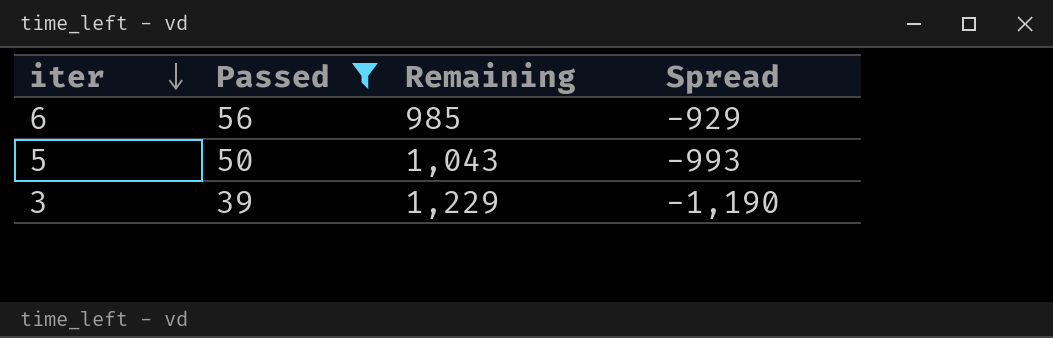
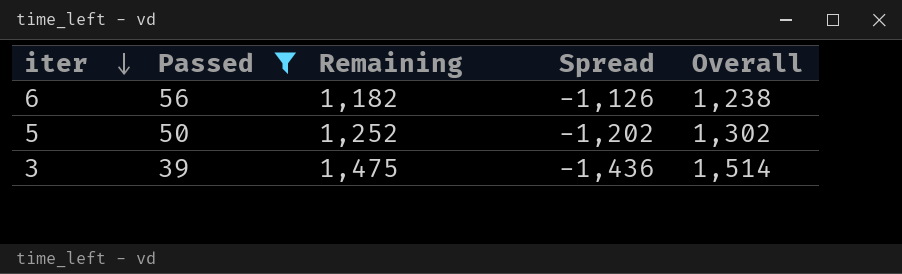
column Overall | formula: none -> [Passed] + [Remaining]
6 | Remaining: 985 -> 1,182
6 | Spread: -929 -> -1,126
5 | Remaining: 1,043 -> 1,252
5 | Spread: -993 -> -1,202
3 | Remaining: 1,229 -> 1,475
3 | Spread: -1,190 -> -1,436

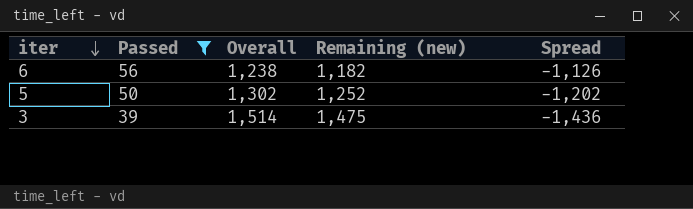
column Overall | position: 5 -> 3
column name: Remaining -> Remaining (new)

